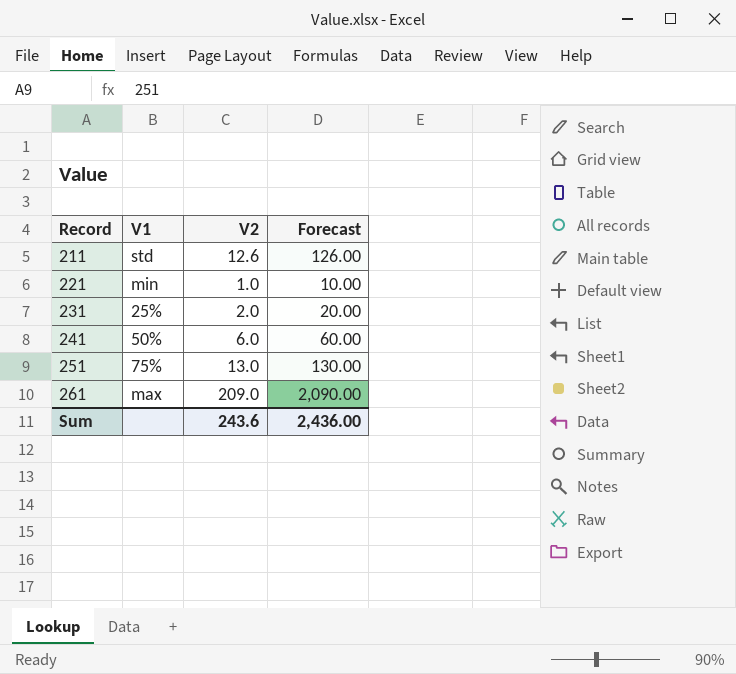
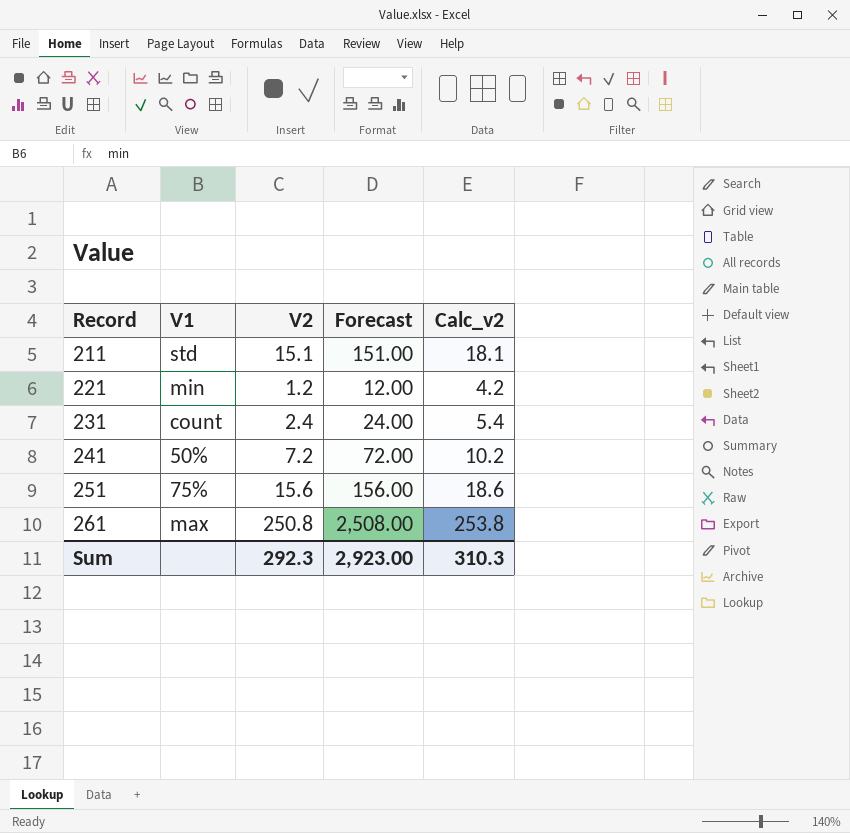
column Calc_v2 | formula: none -> [V2] + 3
211 | V2: 12.6 -> 15.1
211 | Forecast: 126.00 -> 151.00
221 | V2: 1.0 -> 1.2
221 | Forecast: 10.00 -> 12.00
231 | V1: 25% -> count
231 | V2: 2.0 -> 2.4
231 | Forecast: 20.00 -> 24.00
241 | V2: 6.0 -> 7.2
241 | Forecast: 60.00 -> 72.00
251 | V2: 13.0 -> 15.6
251 | Forecast: 130.00 -> 156.00
261 | V2: 209.0 -> 250.8
261 | Forecast: 2,090.00 -> 2,508.00
Sum | V2: 243.6 -> 292.3
Sum | Forecast: 2,436.00 -> 2,923.00

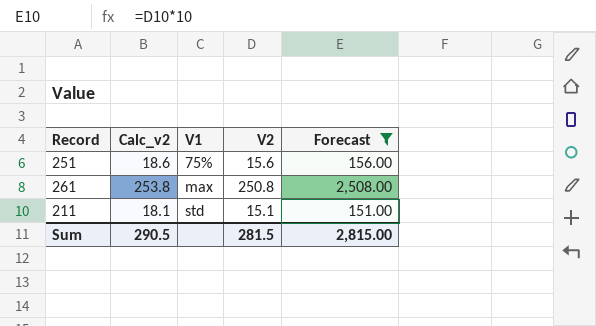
filter: none -> Forecast >= 151.00
row order: Record ascending -> V1 ascending
column Calc_v2 | position: 5 -> 2
Sum | Calc_v2: 310.3 -> 290.5
Sum | V2: 292.3 -> 281.5
Sum | Forecast: 2,923.00 -> 2,815.00

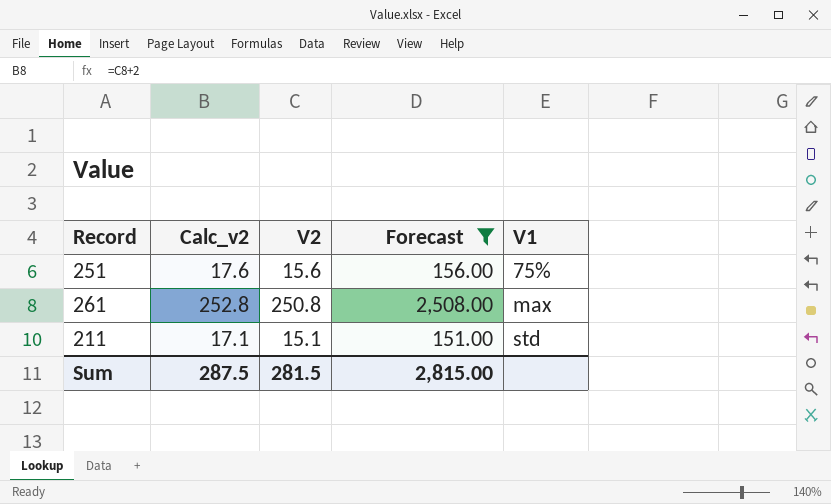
column Calc_v2 | formula: [V2] + 3 -> [V2] + 2
column V1 | position: 3 -> 5
Sum | Calc_v2: 290.5 -> 287.5

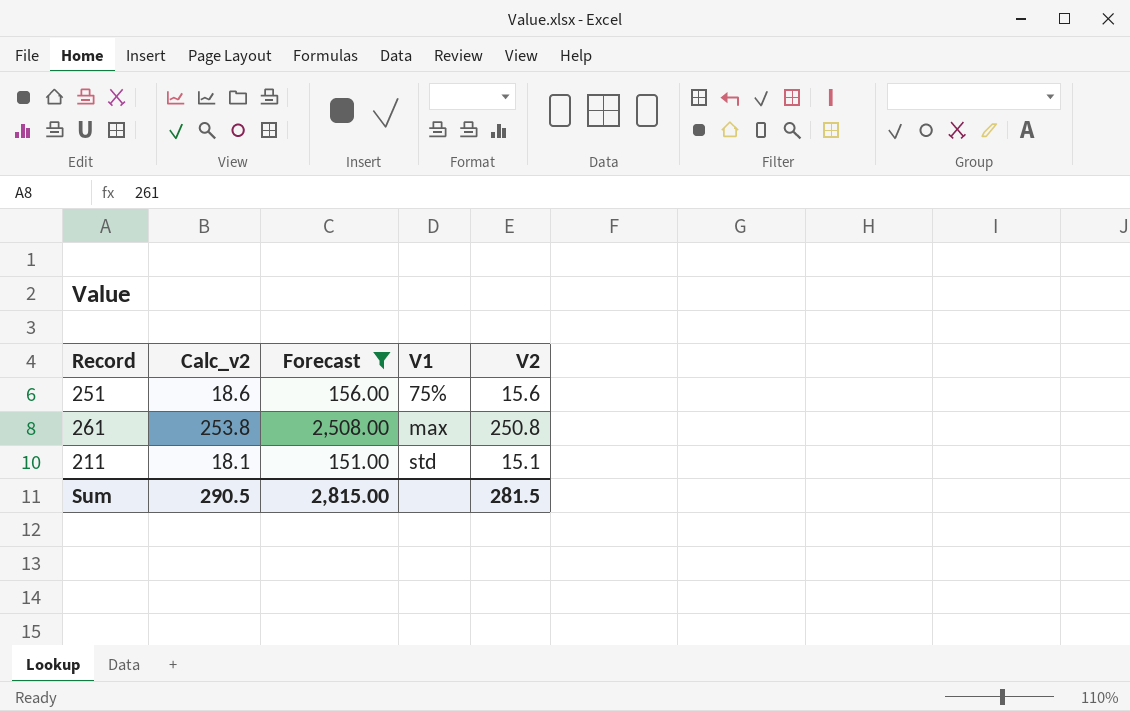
column Calc_v2 | formula: [V2] + 2 -> [V2] + 3
column V2 | position: 3 -> 5
Sum | Calc_v2: 287.5 -> 290.5

